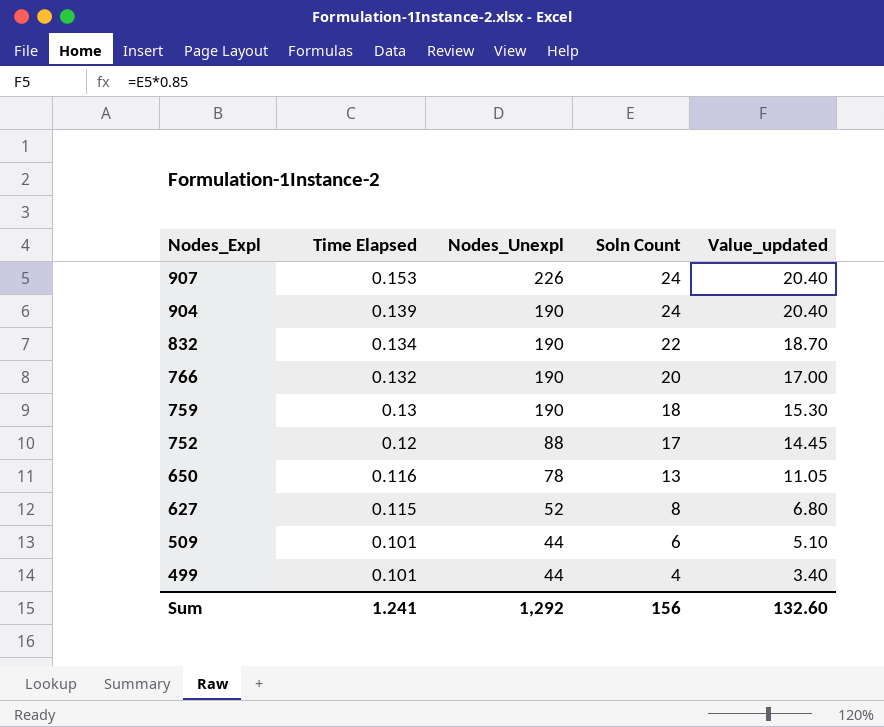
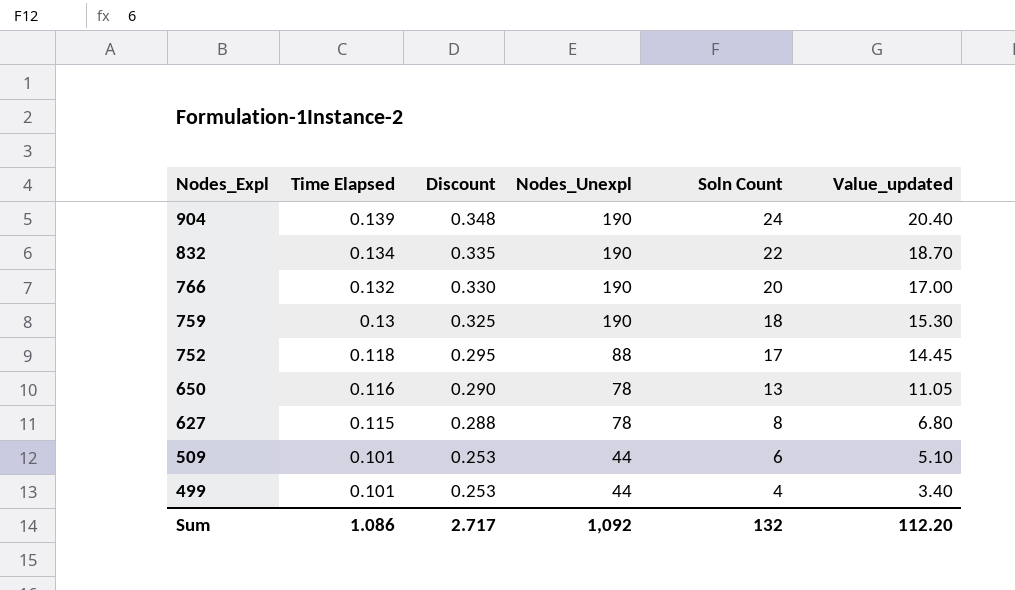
column Discount | formula: none -> [Time Elapsed] * 2.5
row 907: 0.153 | 226 | 24 | 20.40 -> none
752 | Time Elapsed: 0.12 -> 0.118
627 | Nodes_Unexpl: 52 -> 78
Sum | Time Elapsed: 1.241 -> 1.086
Sum | Nodes_Unexpl: 1,292 -> 1,092
Sum | Soln Count: 156 -> 132
Sum | Value_updated: 132.60 -> 112.20

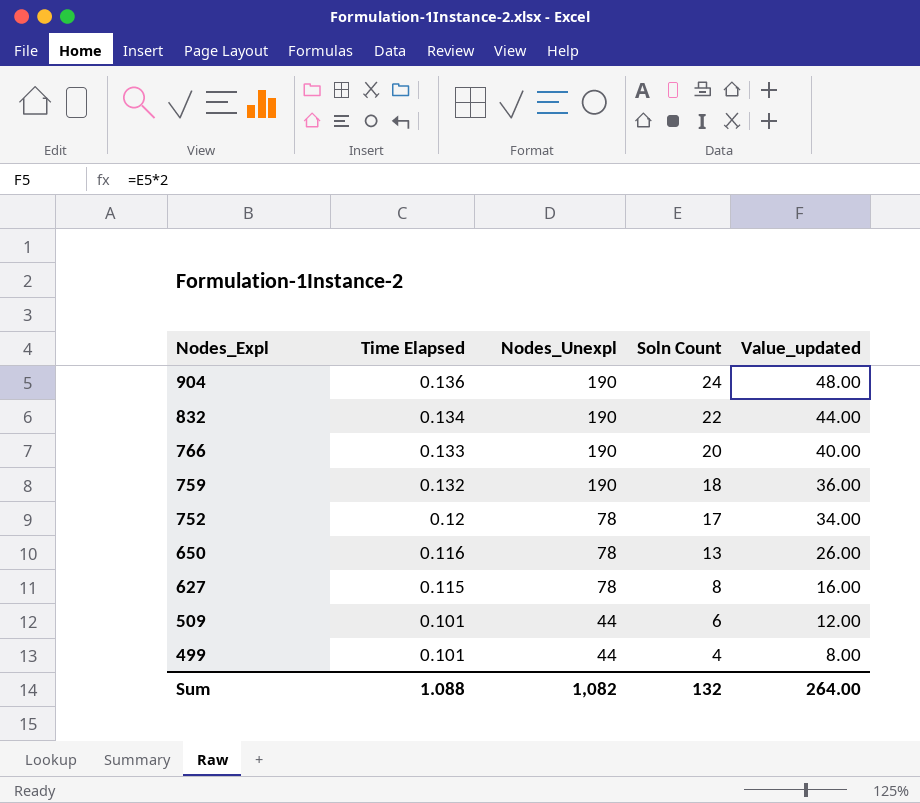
column Discount | formula: [Time Elapsed] * 2.5 -> none
column Value_updated | formula: [Soln Count] * 0.85 -> [Soln Count] * 2
904 | Time Elapsed: 0.139 -> 0.136
766 | Time Elapsed: 0.132 -> 0.133
759 | Time Elapsed: 0.13 -> 0.132
752 | Time Elapsed: 0.118 -> 0.12
752 | Nodes_Unexpl: 88 -> 78
Sum | Time Elapsed: 1.086 -> 1.088
Sum | Nodes_Unexpl: 1,092 -> 1,082
Sum | Value_updated: 112.20 -> 264.00

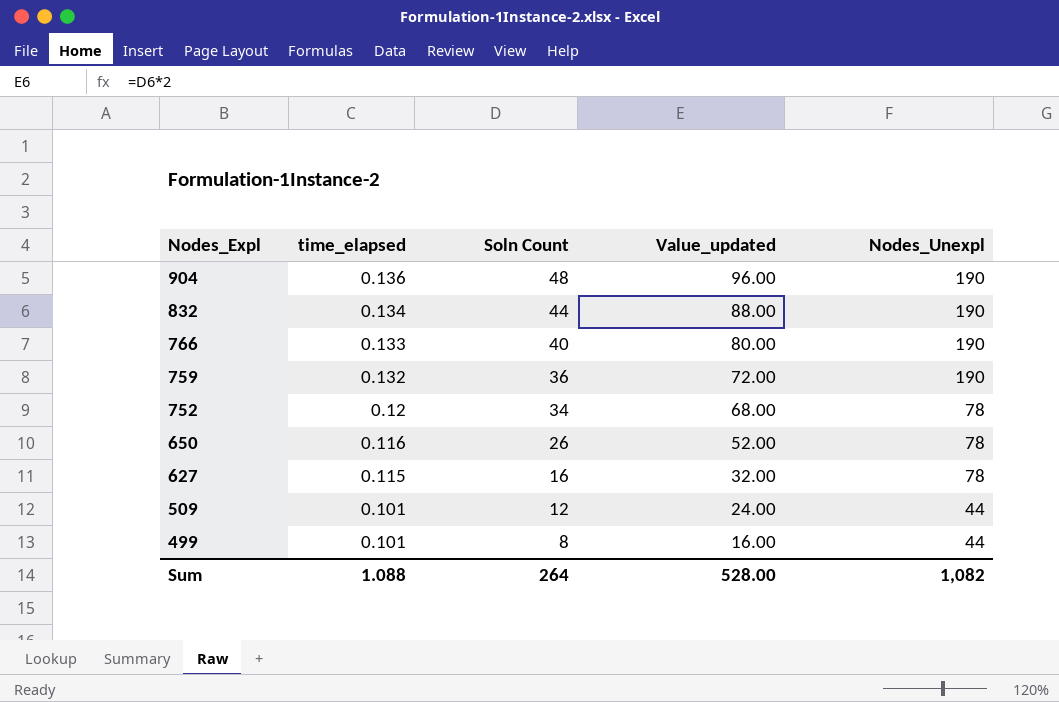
column name: Time Elapsed -> time_elapsed
column Nodes_Unexpl | position: 3 -> 5
904 | Soln Count: 24 -> 48
904 | Value_updated: 48.00 -> 96.00
832 | Soln Count: 22 -> 44
832 | Value_updated: 44.00 -> 88.00
766 | Soln Count: 20 -> 40
766 | Value_updated: 40.00 -> 80.00
759 | Soln Count: 18 -> 36
759 | Value_updated: 36.00 -> 72.00
752 | Soln Count: 17 -> 34
752 | Value_updated: 34.00 -> 68.00
650 | Soln Count: 13 -> 26
650 | Value_updated: 26.00 -> 52.00
627 | Soln Count: 8 -> 16
627 | Value_updated: 16.00 -> 32.00
509 | Soln Count: 6 -> 12
509 | Value_updated: 12.00 -> 24.00
499 | Soln Count: 4 -> 8
499 | Value_updated: 8.00 -> 16.00
Sum | Soln Count: 132 -> 264
Sum | Value_updated: 264.00 -> 528.00

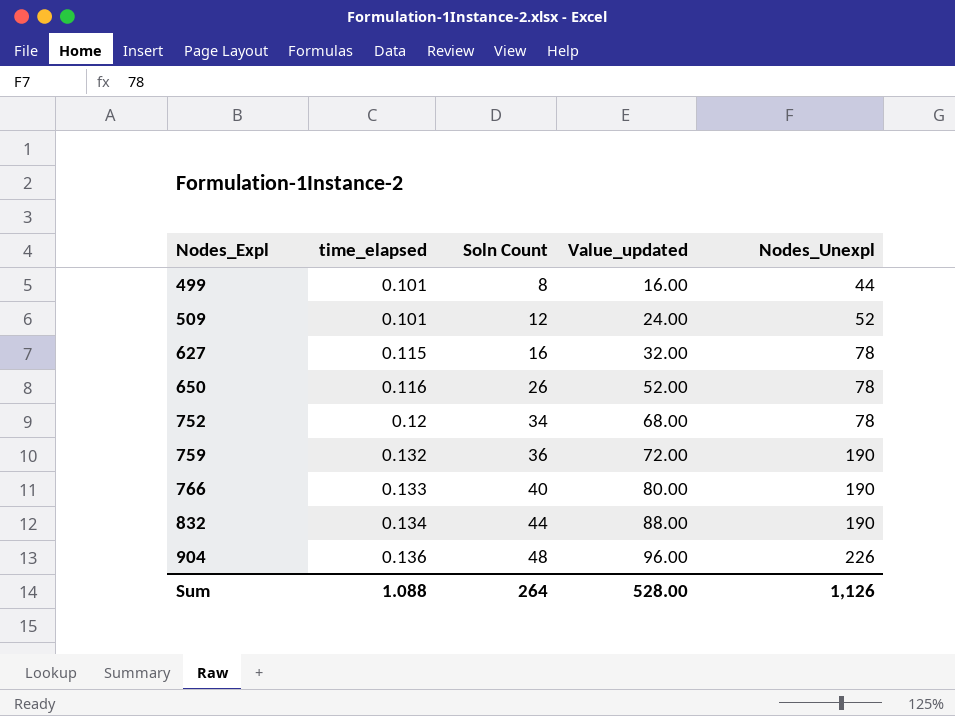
row order: Nodes_Expl descending -> Nodes_Expl ascending
509 | Nodes_Unexpl: 44 -> 52
904 | Nodes_Unexpl: 190 -> 226
Sum | Nodes_Unexpl: 1,082 -> 1,126

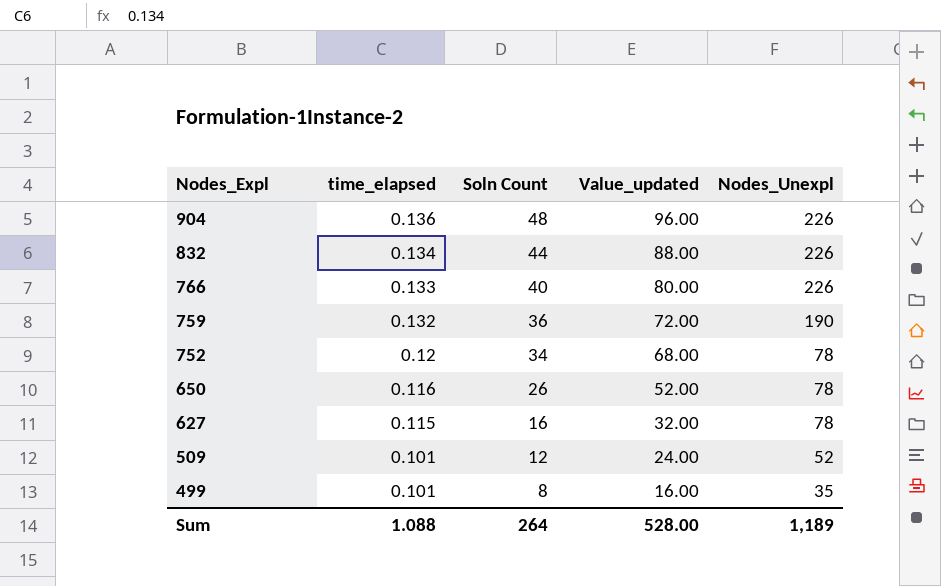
row order: Nodes_Expl ascending -> Nodes_Expl descending
832 | Nodes_Unexpl: 190 -> 226
766 | Nodes_Unexpl: 190 -> 226
499 | Nodes_Unexpl: 44 -> 35
Sum | Nodes_Unexpl: 1,126 -> 1,189

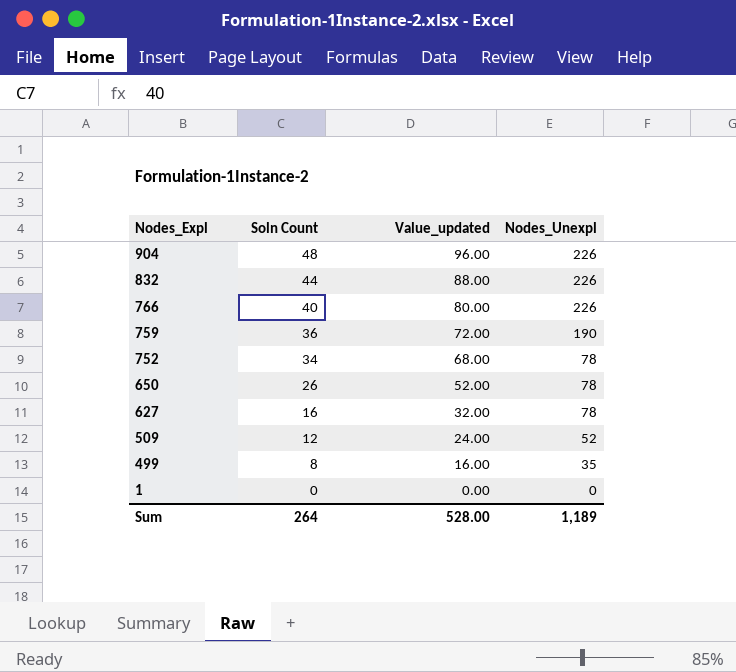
column time_elapsed | position: 2 -> none
row 1: none -> 0 | 0.00 | 0

